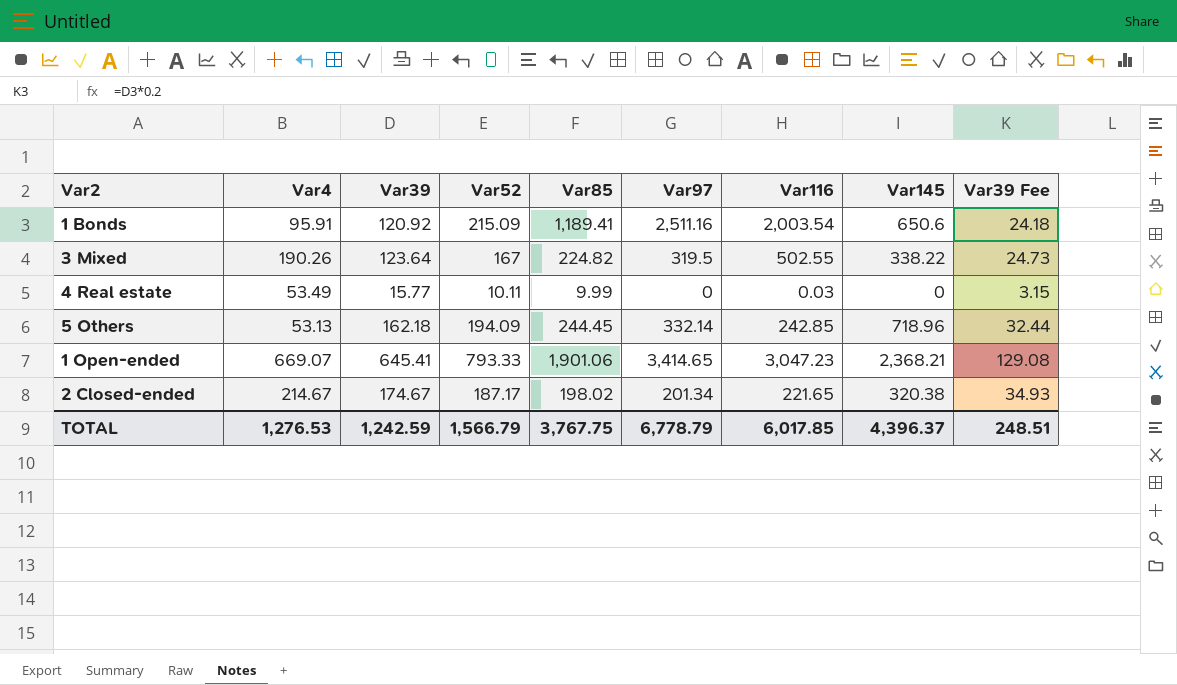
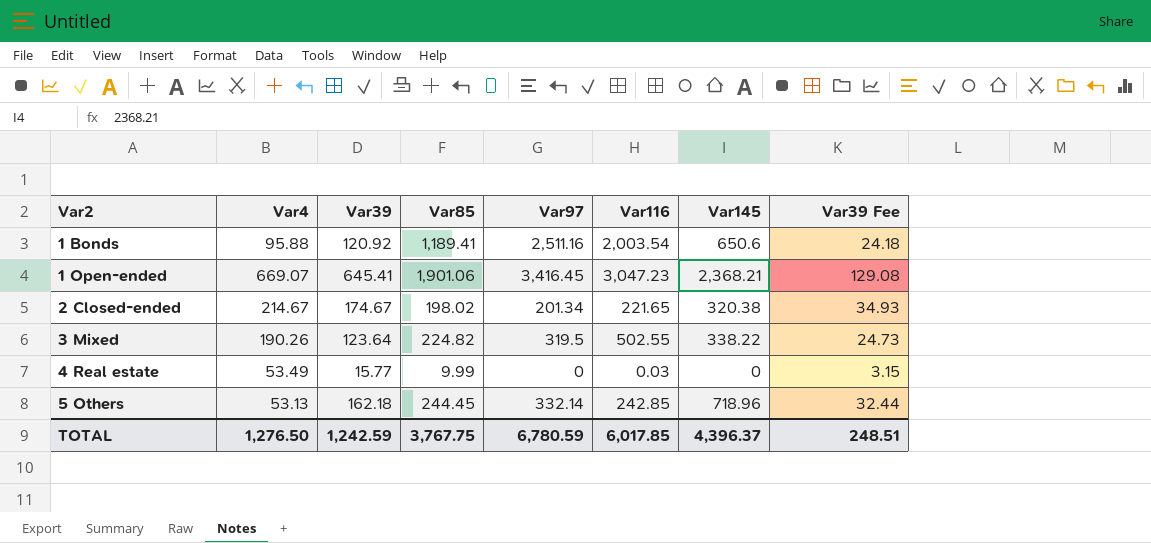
row order: none -> Var2 ascending
column Var52 | position: 4 -> none
1 Bonds | Var4: 95.91 -> 95.88
1 Open-ended | Var97: 3,414.65 -> 3,416.45
TOTAL | Var4: 1,276.53 -> 1,276.50
TOTAL | Var97: 6,778.79 -> 6,780.59

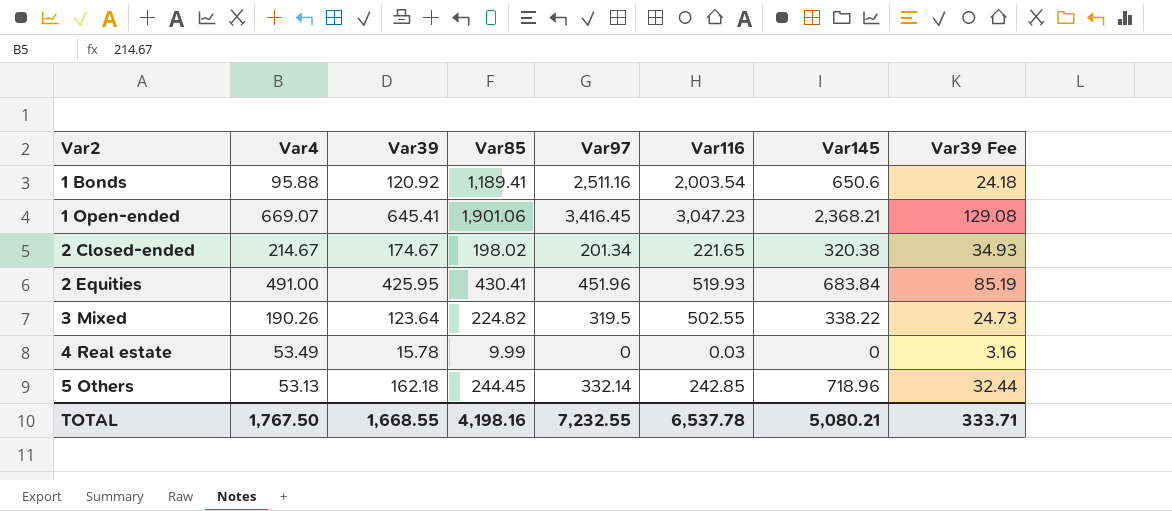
row 2 Equities: none -> 491.00 | 425.95 | 430.41 | 451.96 | 519.93 | 683.84 | 85.19
4 Real estate | Var39: 15.77 -> 15.78
4 Real estate | Var39 Fee: 3.15 -> 3.16
TOTAL | Var4: 1,276.50 -> 1,767.50
TOTAL | Var39: 1,242.59 -> 1,668.55
TOTAL | Var85: 3,767.75 -> 4,198.16
TOTAL | Var97: 6,780.59 -> 7,232.55
TOTAL | Var116: 6,017.85 -> 6,537.78
TOTAL | Var145: 4,396.37 -> 5,080.21
TOTAL | Var39 Fee: 248.51 -> 333.71

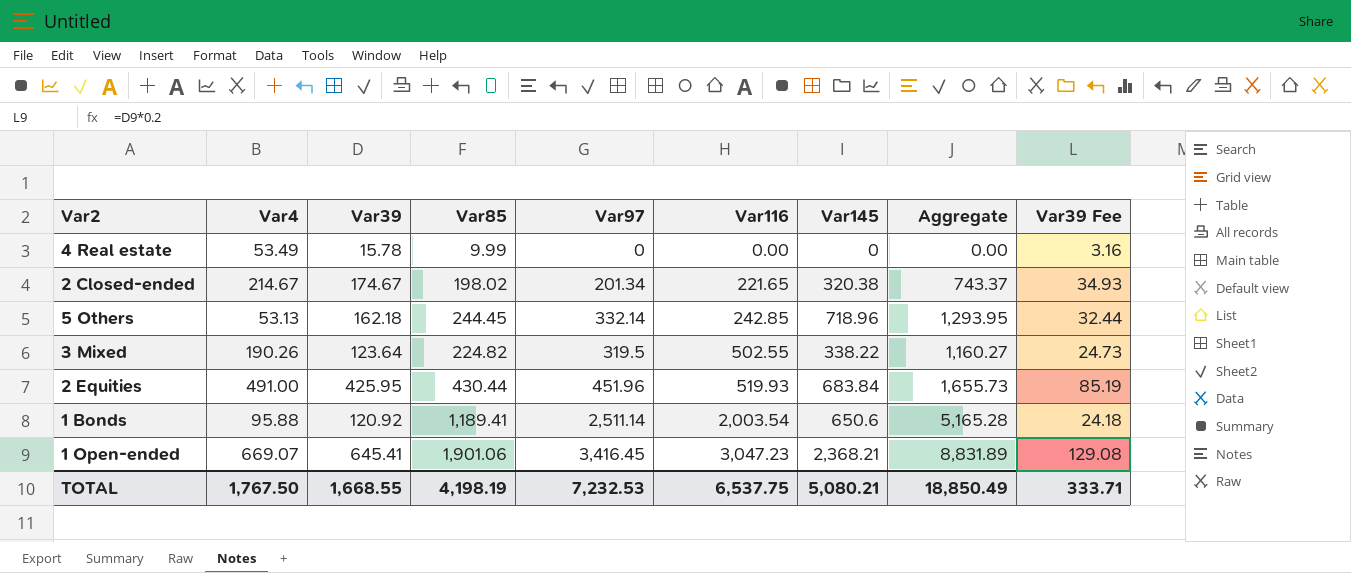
row order: Var2 ascending -> Var116 ascending
column Aggregate | formula: none -> [Var97] + [Var116] + [Var145]
4 Real estate | Var116: 0.03 -> 0.00
2 Equities | Var85: 430.41 -> 430.44
1 Bonds | Var97: 2,511.16 -> 2,511.14
TOTAL | Var85: 4,198.16 -> 4,198.19
TOTAL | Var97: 7,232.55 -> 7,232.53
TOTAL | Var116: 6,537.78 -> 6,537.75

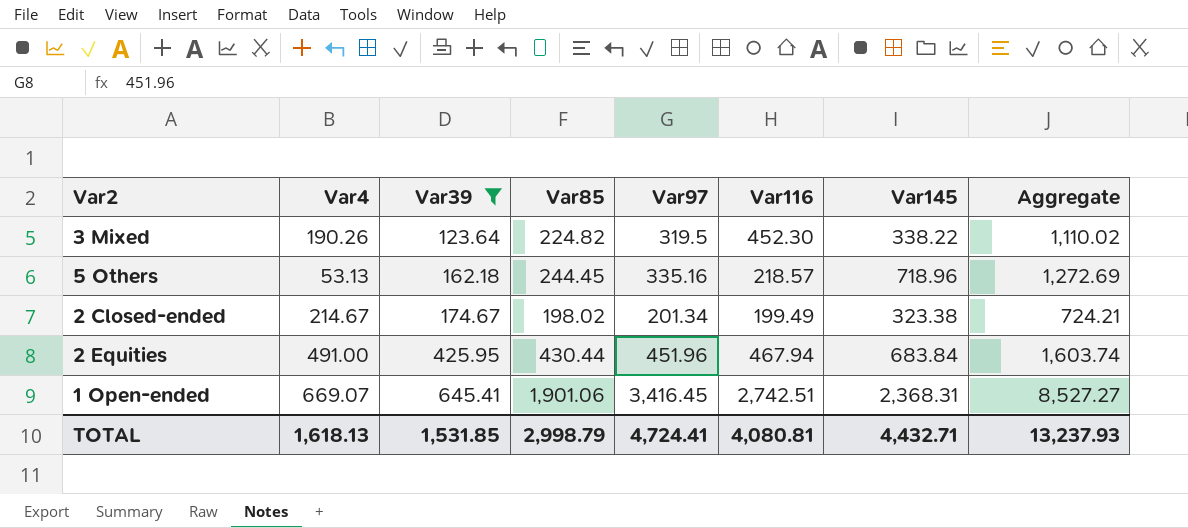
filter: none -> Var39 >= 123.64
row order: Var116 ascending -> Var39 ascending
column Var39 Fee | formula: [Var39] * 0.2 -> none
3 Mixed | Var116: 502.55 -> 452.30
3 Mixed | Aggregate: 1,160.27 -> 1,110.02
5 Others | Var97: 332.14 -> 335.16
5 Others | Var116: 242.85 -> 218.57
5 Others | Aggregate: 1,293.95 -> 1,272.69
2 Closed-ended | Var116: 221.65 -> 199.49
2 Closed-ended | Var145: 320.38 -> 323.38
2 Closed-ended | Aggregate: 743.37 -> 724.21
2 Equities | Var116: 519.93 -> 467.94
2 Equities | Aggregate: 1,655.73 -> 1,603.74
1 Open-ended | Var116: 3,047.23 -> 2,742.51
1 Open-ended | Var145: 2,368.21 -> 2,368.31
1 Open-ended | Aggregate: 8,831.89 -> 8,527.27
TOTAL | Var4: 1,767.50 -> 1,618.13
TOTAL | Var39: 1,668.55 -> 1,531.85
TOTAL | Var85: 4,198.19 -> 2,998.79
TOTAL | Var97: 7,232.53 -> 4,724.41
TOTAL | Var116: 6,537.75 -> 4,080.81
TOTAL | Var145: 5,080.21 -> 4,432.71
TOTAL | Aggregate: 18,850.49 -> 13,237.93

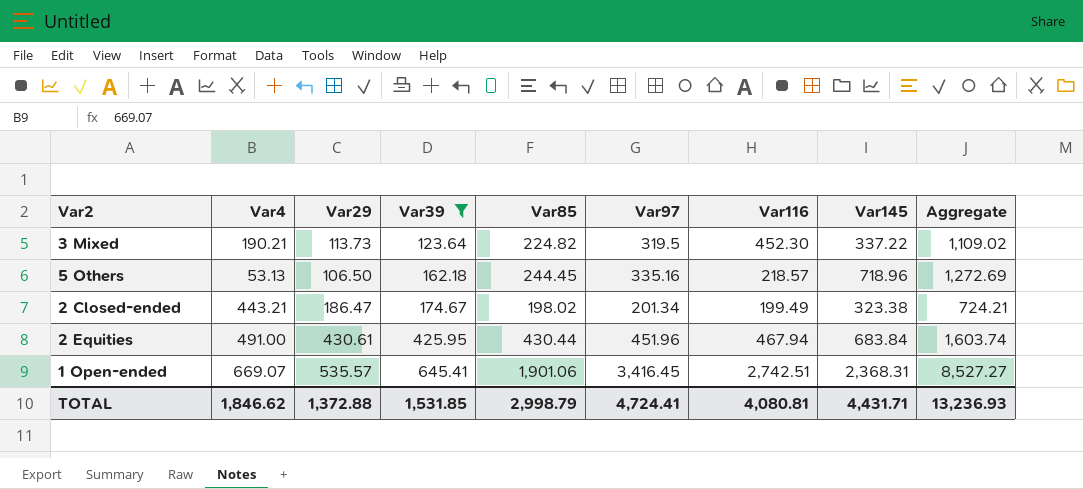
column Var29 | position: none -> 3
3 Mixed | Var4: 190.26 -> 190.21
3 Mixed | Var145: 338.22 -> 337.22
3 Mixed | Aggregate: 1,110.02 -> 1,109.02
2 Closed-ended | Var4: 214.67 -> 443.21
TOTAL | Var4: 1,618.13 -> 1,846.62
TOTAL | Var145: 4,432.71 -> 4,431.71
TOTAL | Aggregate: 13,237.93 -> 13,236.93

